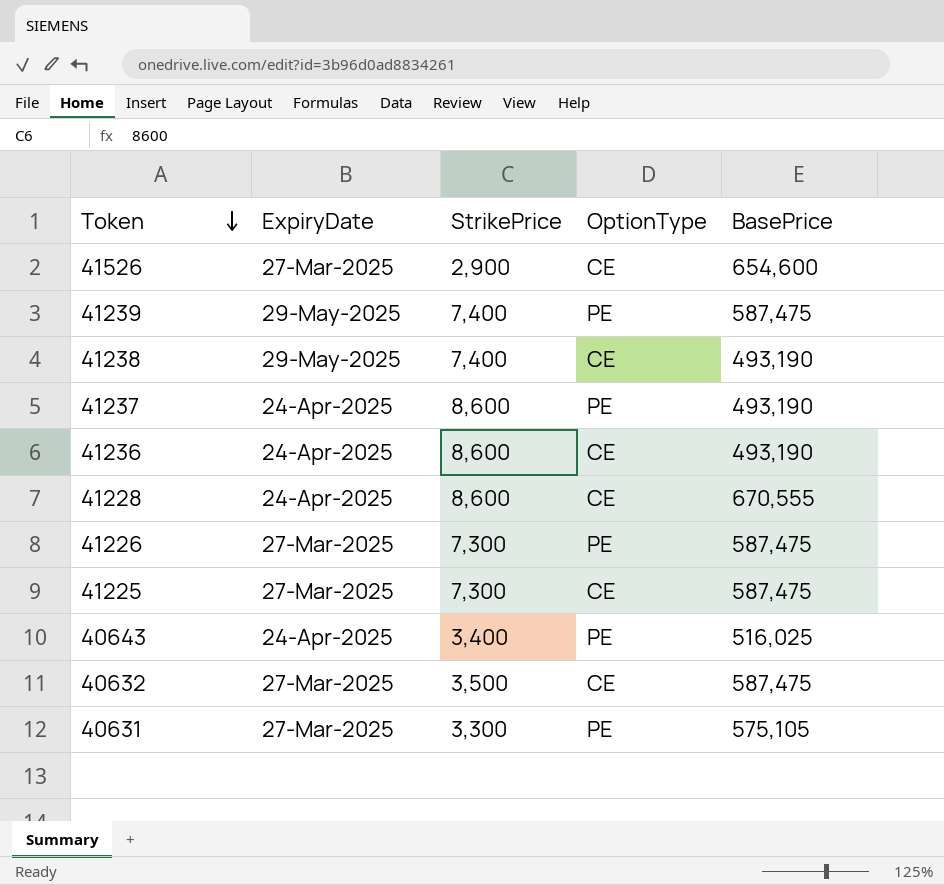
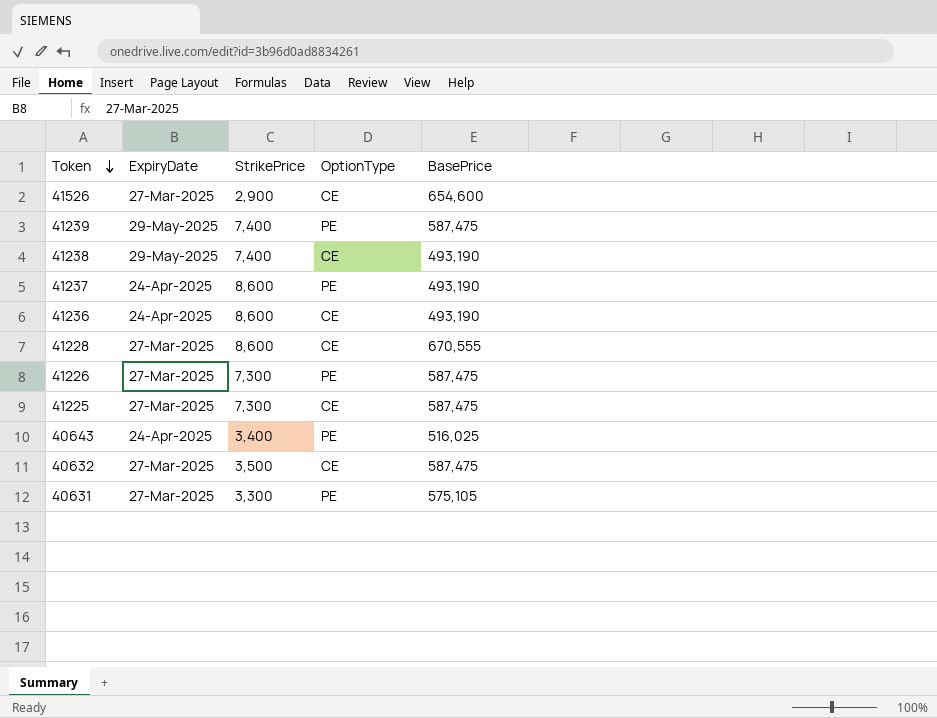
41228 | ExpiryDate: 24-Apr-2025 -> 27-Mar-2025

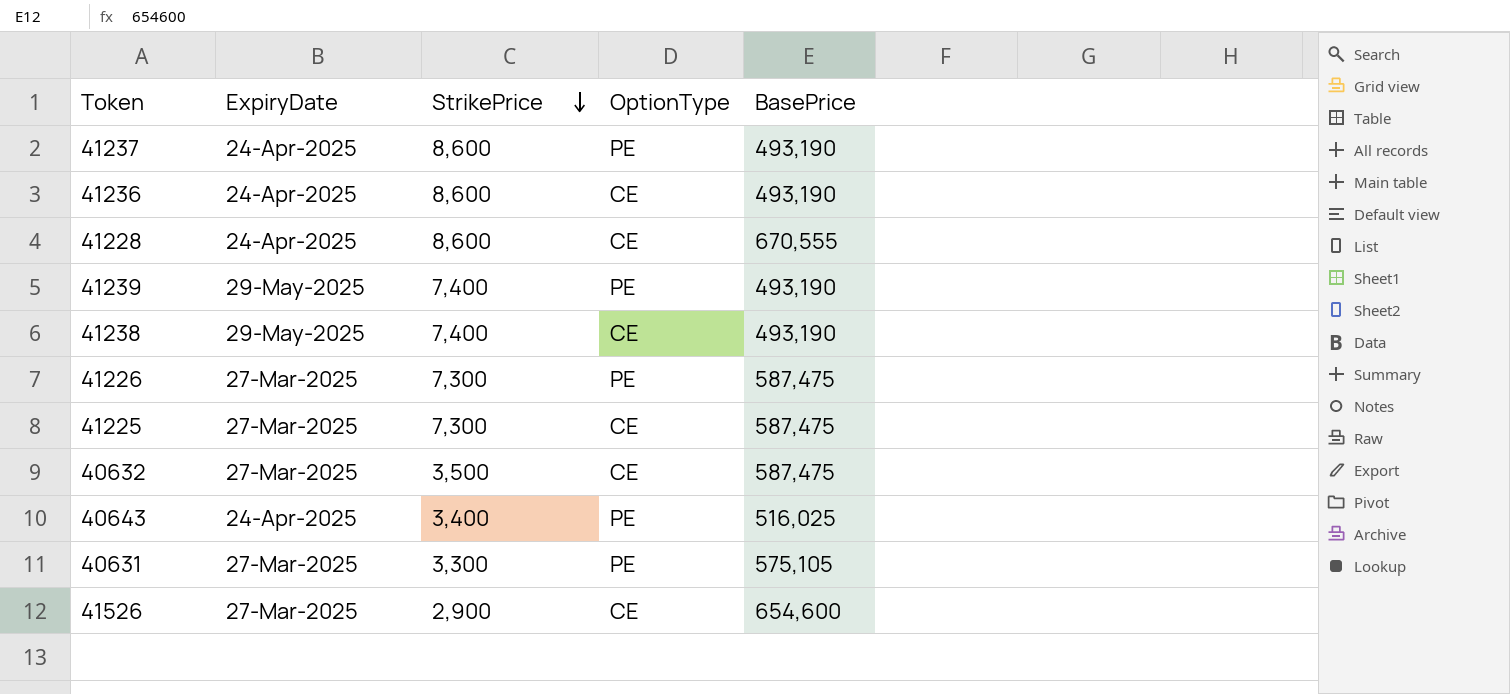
row order: Token descending -> StrikePrice descending
41228 | ExpiryDate: 27-Mar-2025 -> 24-Apr-2025
41239 | BasePrice: 587,475 -> 493,190

